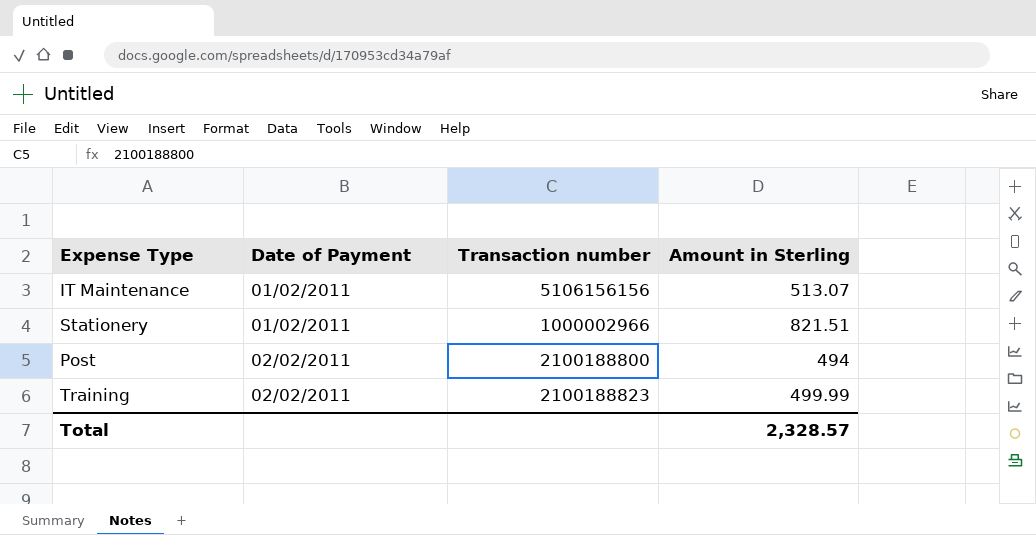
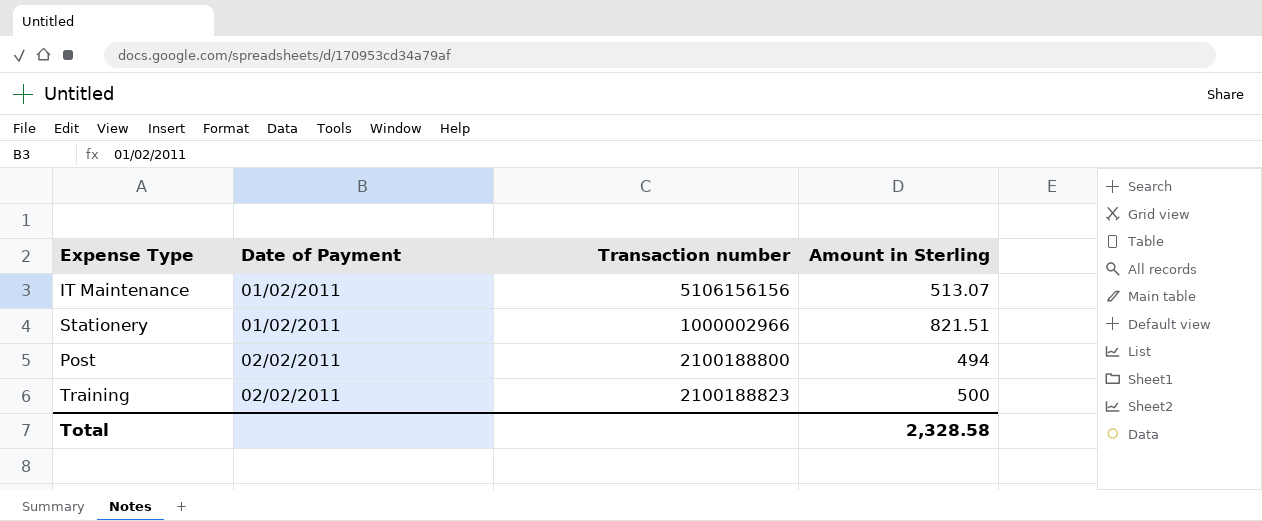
Training | Amount in Sterling: 499.99 -> 500
Total | Amount in Sterling: 2,328.57 -> 2,328.58

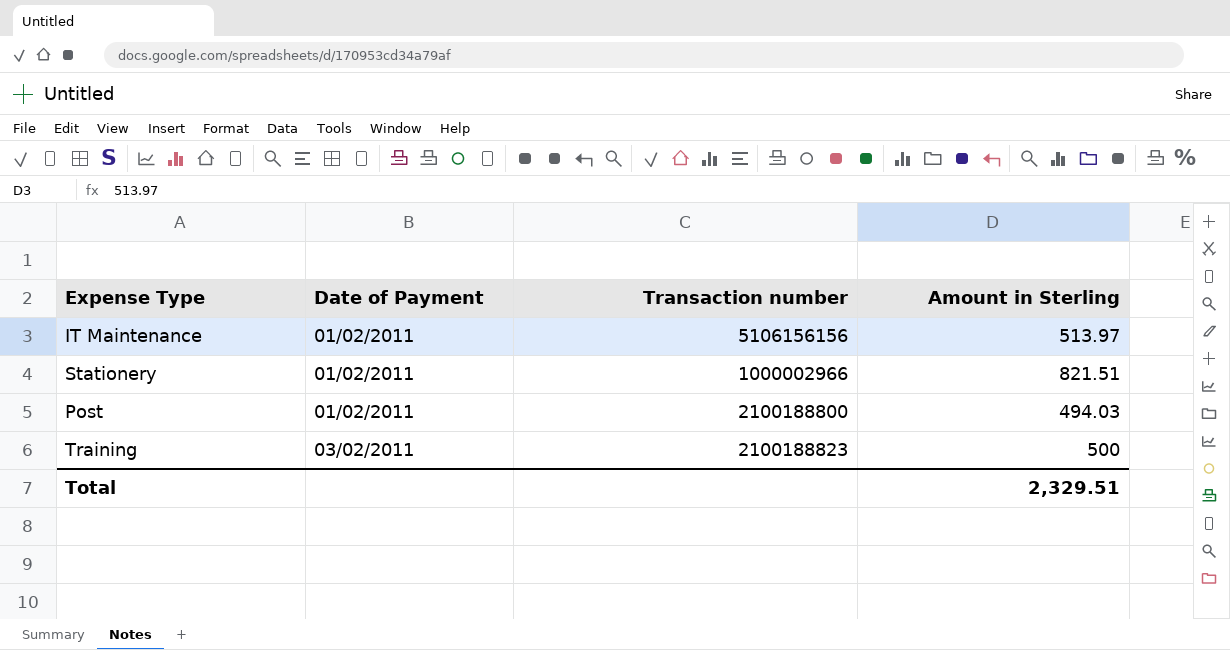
IT Maintenance | Amount in Sterling: 513.07 -> 513.97
Post | Date of Payment: 02/02/2011 -> 01/02/2011
Post | Amount in Sterling: 494 -> 494.03
Training | Date of Payment: 02/02/2011 -> 03/02/2011
Total | Amount in Sterling: 2,328.58 -> 2,329.51

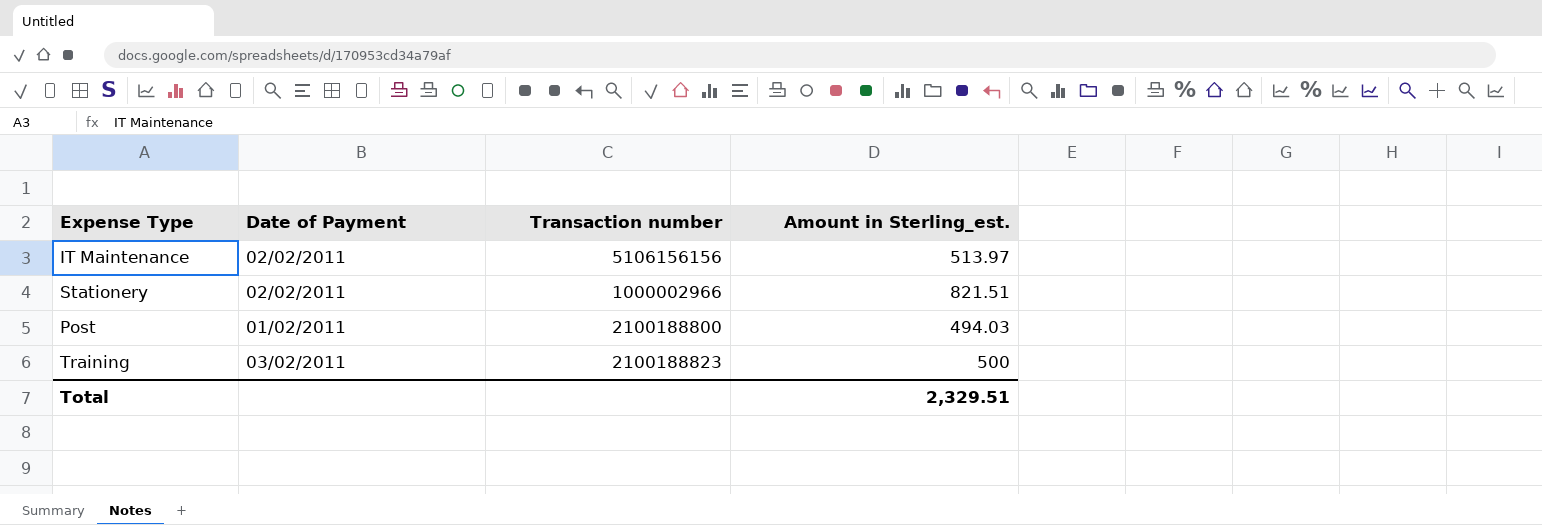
column name: Amount in Sterling -> Amount in Sterling_est.
IT Maintenance | Date of Payment: 01/02/2011 -> 02/02/2011
Stationery | Date of Payment: 01/02/2011 -> 02/02/2011

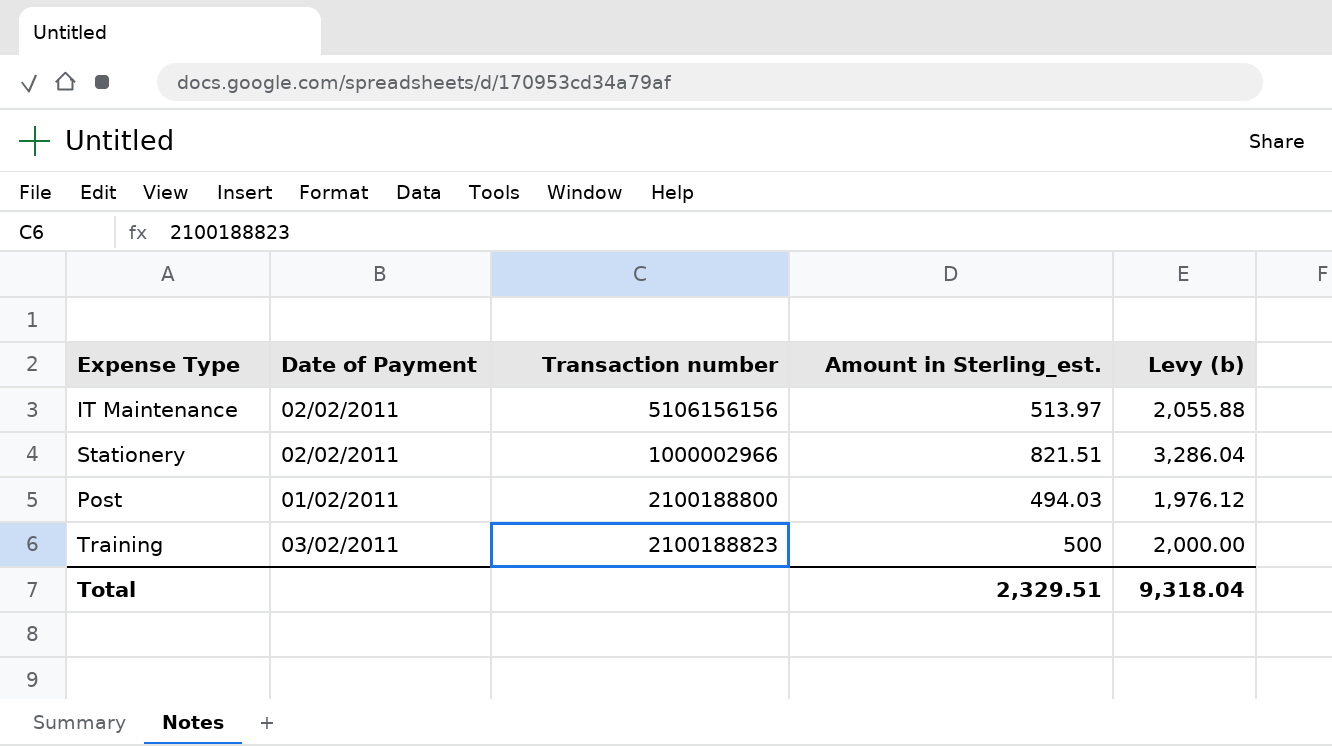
column Levy (b) | formula: none -> [Amount in Sterling_est.] * 4

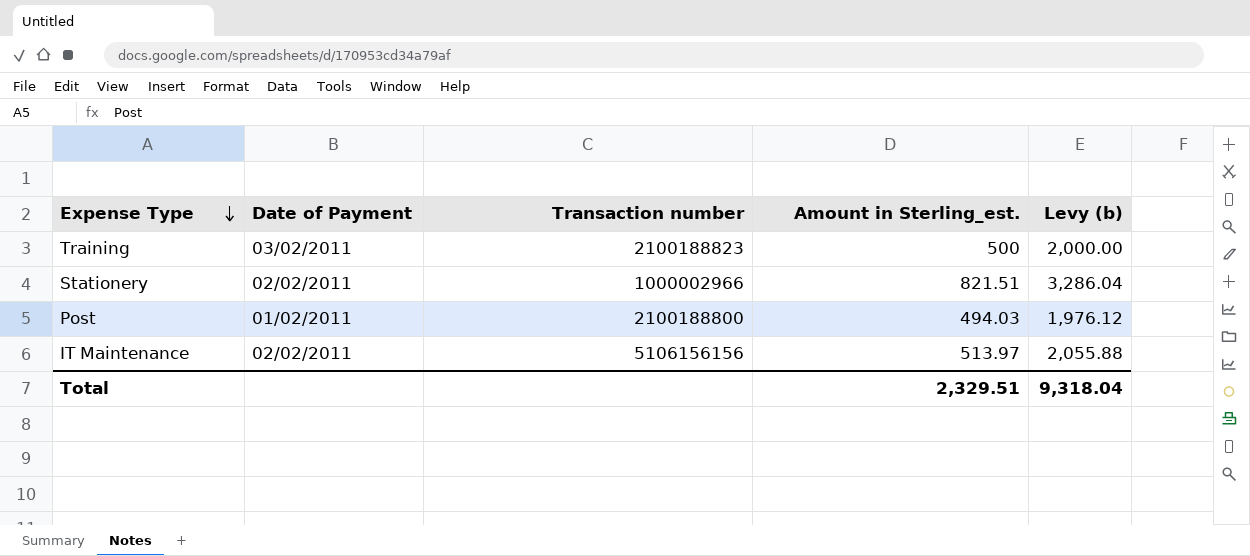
row order: none -> Expense Type descending

